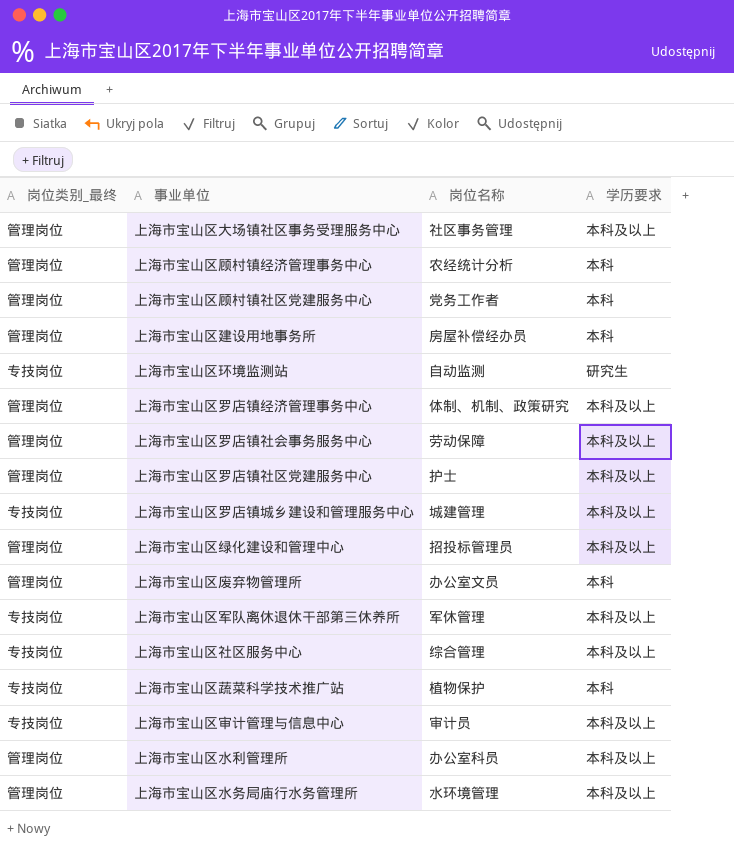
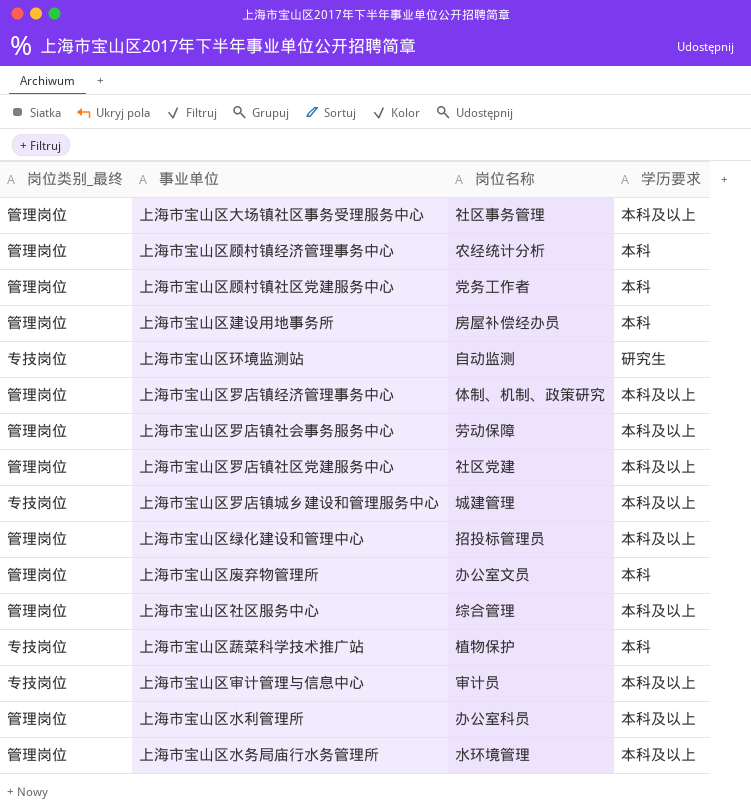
row 上海市宝山区军队离休退休干部第三休养所: 专技岗位 | 军休管理 | 本科及以上 -> none
上海市宝山区罗店镇社区党建服务中心 | 岗位名称: 护士 -> 社区党建
上海市宝山区社区服务中心 | 岗位类别_最终: 专技岗位 -> 管理岗位

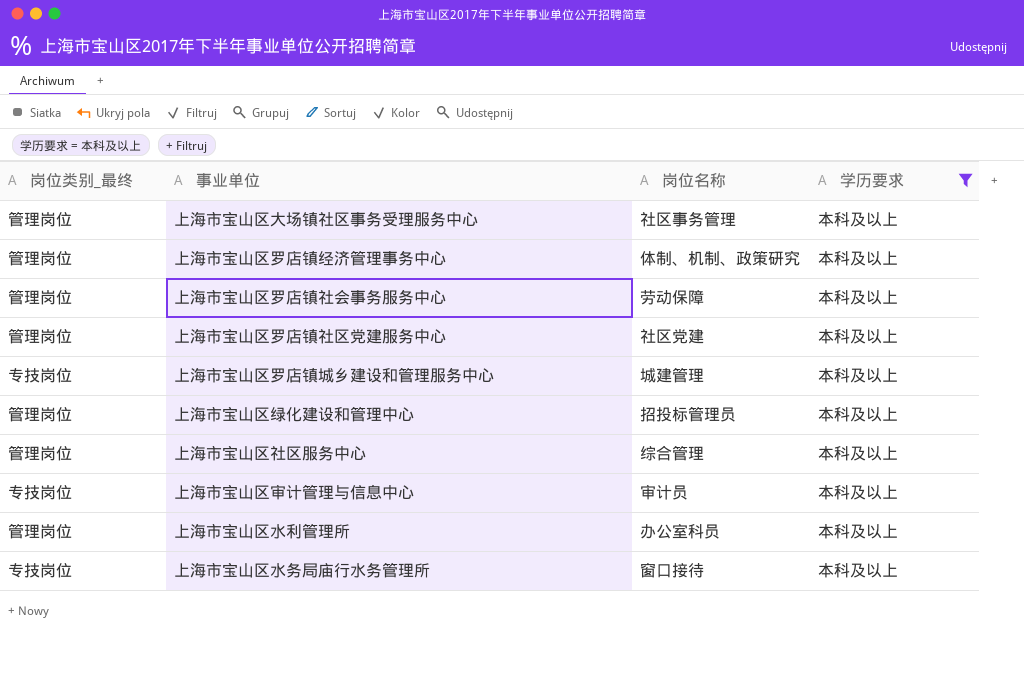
filter: none -> 学历要求 = 本科及以上
上海市宝山区水务局庙行水务管理所 | 岗位类别_最终: 管理岗位 -> 专技岗位
上海市宝山区水务局庙行水务管理所 | 岗位名称: 水环境管理 -> 窗口接待

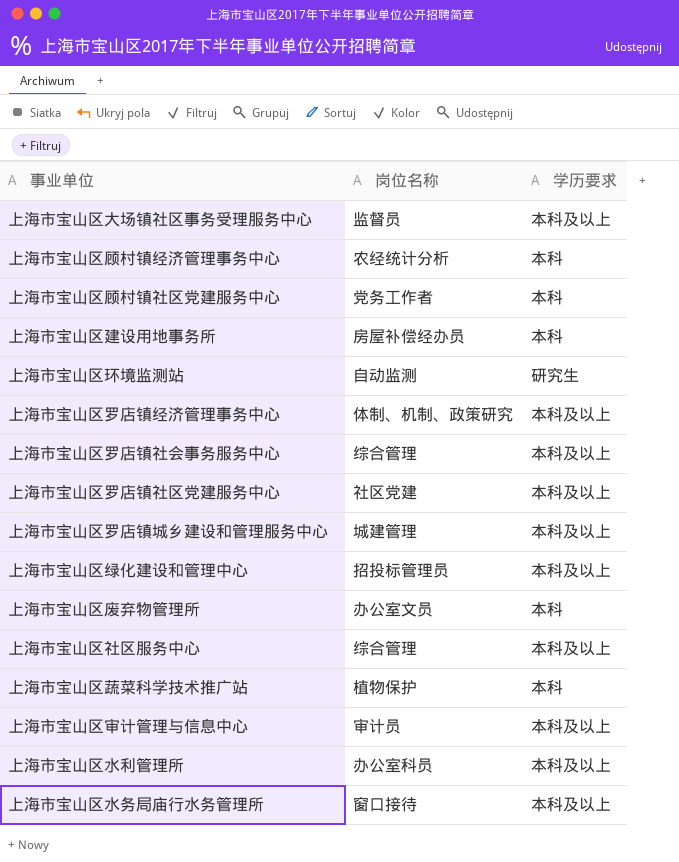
filter: 学历要求 = 本科及以上 -> none
column 岗位类别_最终 | position: 1 -> none
上海市宝山区大场镇社区事务受理服务中心 | 岗位名称: 社区事务管理 -> 监督员
上海市宝山区罗店镇社会事务服务中心 | 岗位名称: 劳动保障 -> 综合管理

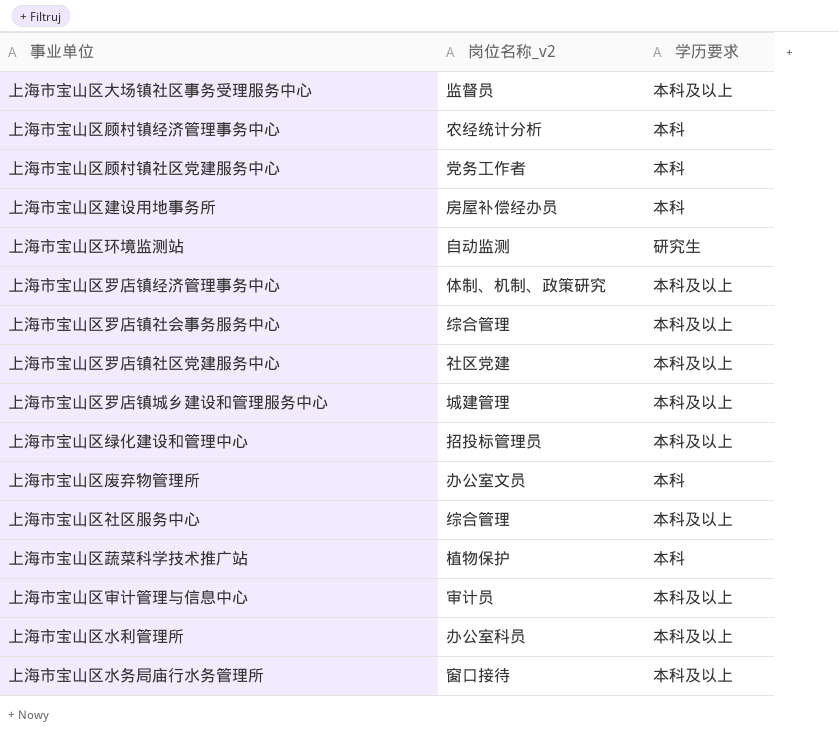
column name: 岗位名称 -> 岗位名称_v2

